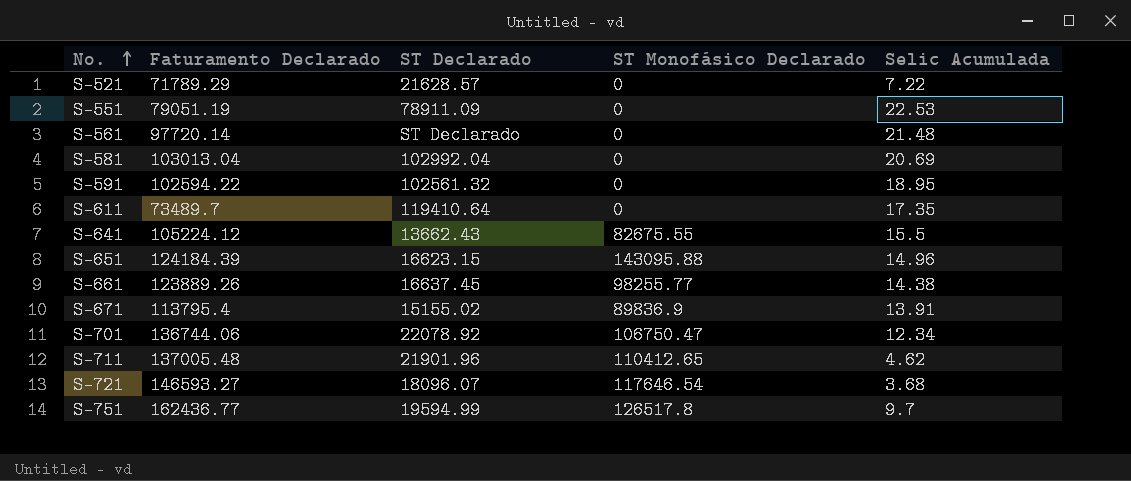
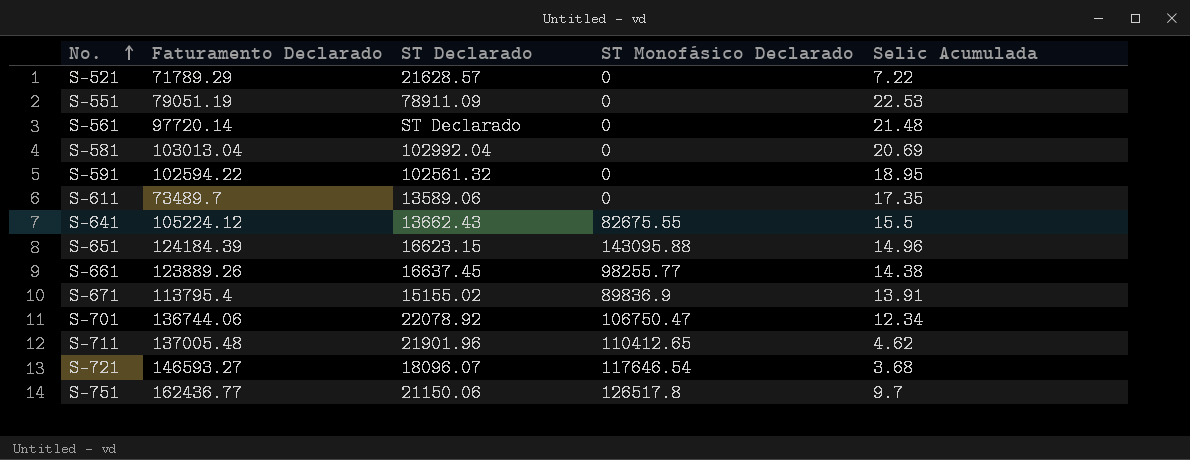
S-611 | ST Declarado: 119410.64 -> 13589.06
S-751 | ST Declarado: 19594.99 -> 21150.06

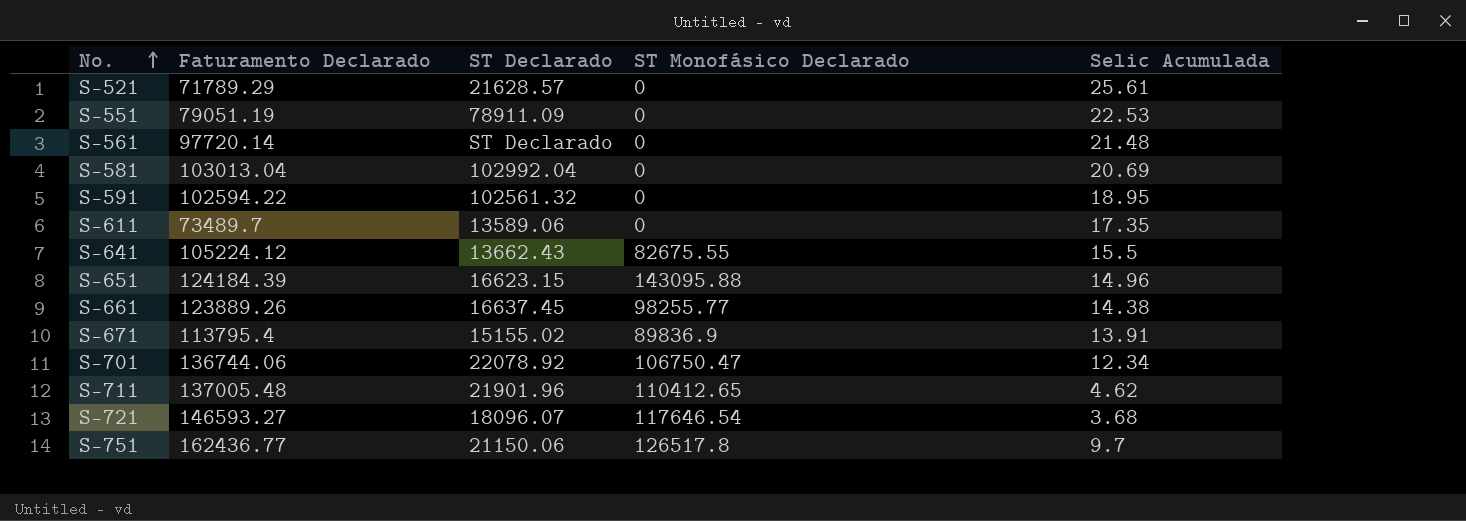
S-521 | Selic Acumulada: 7.22 -> 25.61

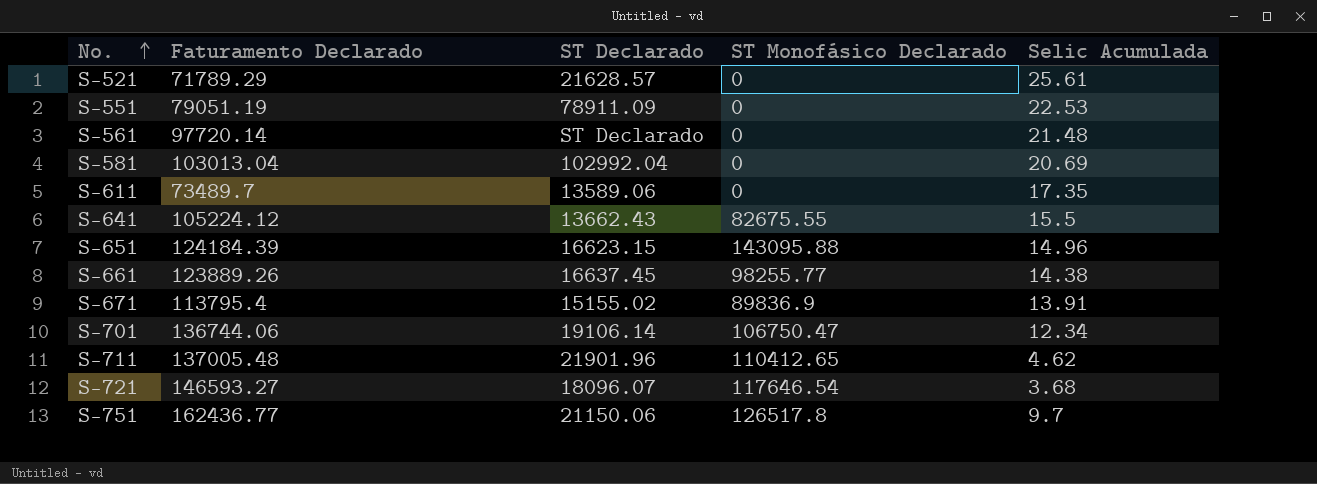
row S-591: 102594.22 | 102561.32 | 0 | 18.95 -> none
S-701 | ST Declarado: 22078.92 -> 19106.14

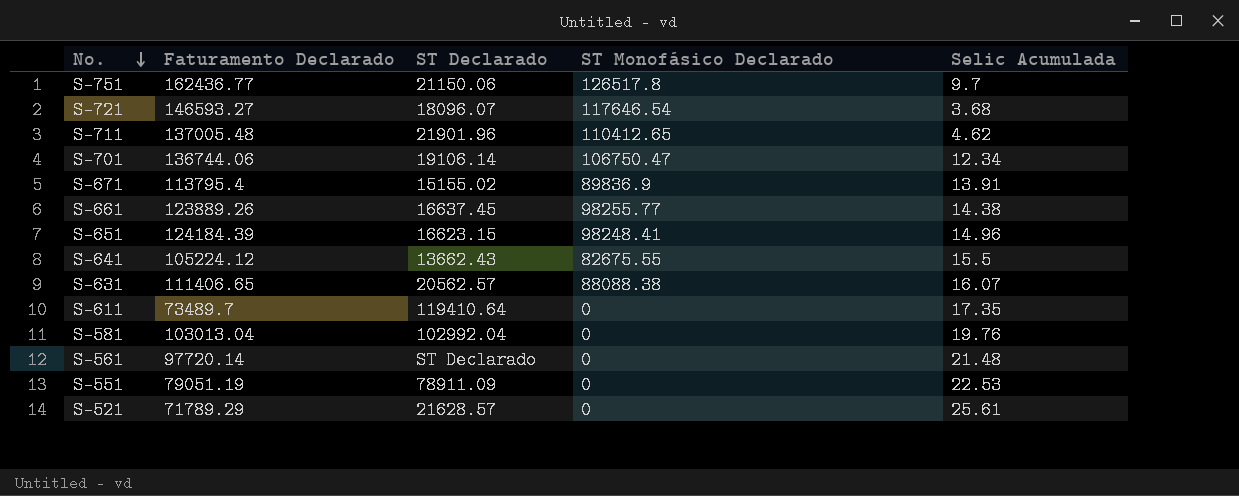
row order: No. ascending -> No. descending
S-651 | ST Monofásico Declarado: 143095.88 -> 98248.41
row S-631: none -> 111406.65 | 20562.57 | 88088.38 | 16.07
S-611 | ST Declarado: 13589.06 -> 119410.64
S-581 | Selic Acumulada: 20.69 -> 19.76

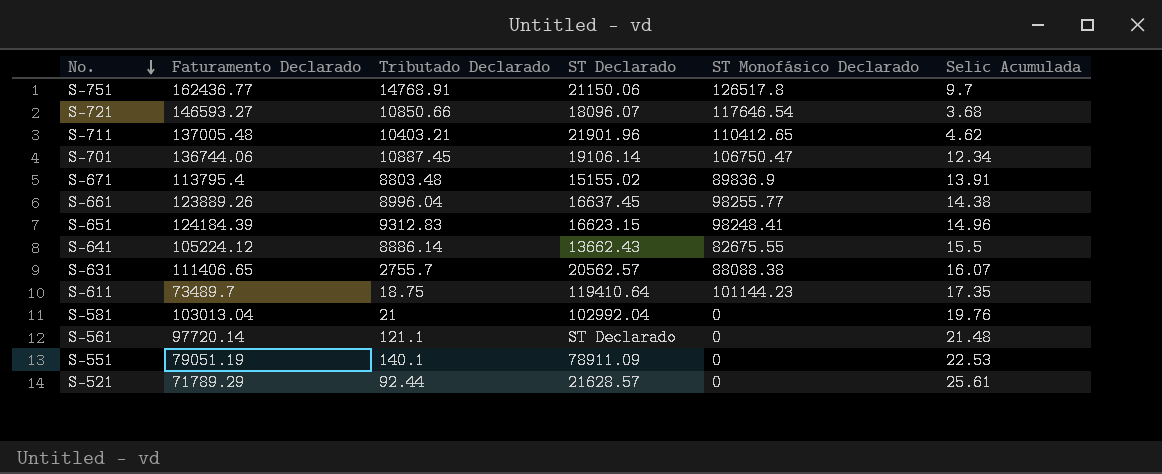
column Tributado Declarado | position: none -> 3
S-611 | ST Monofásico Declarado: 0 -> 101144.23

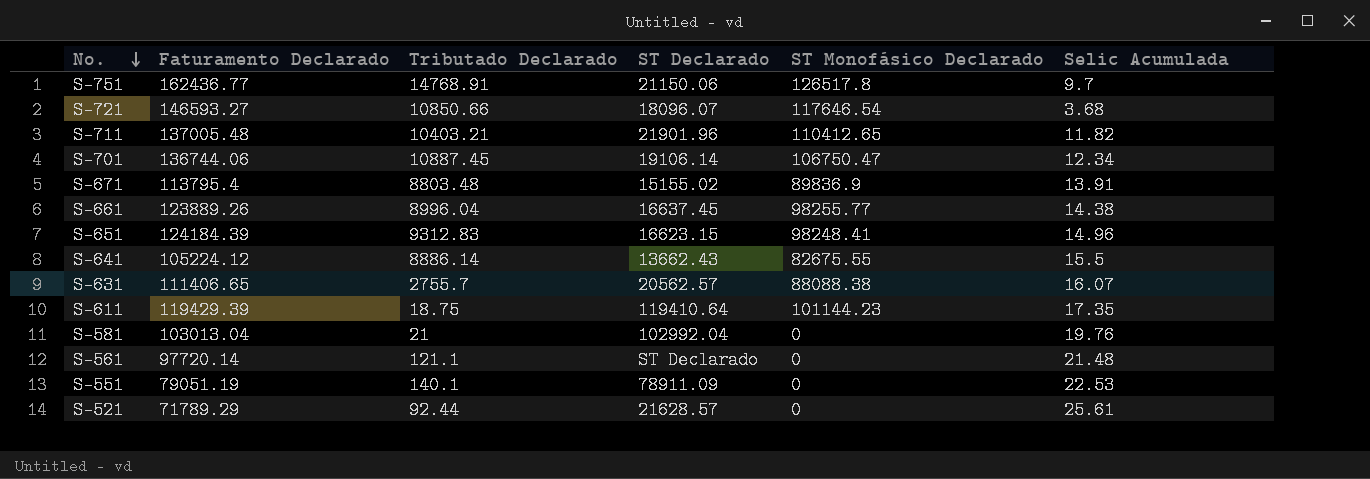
S-711 | Selic Acumulada: 4.62 -> 11.82
S-611 | Faturamento Declarado: 73489.7 -> 119429.39

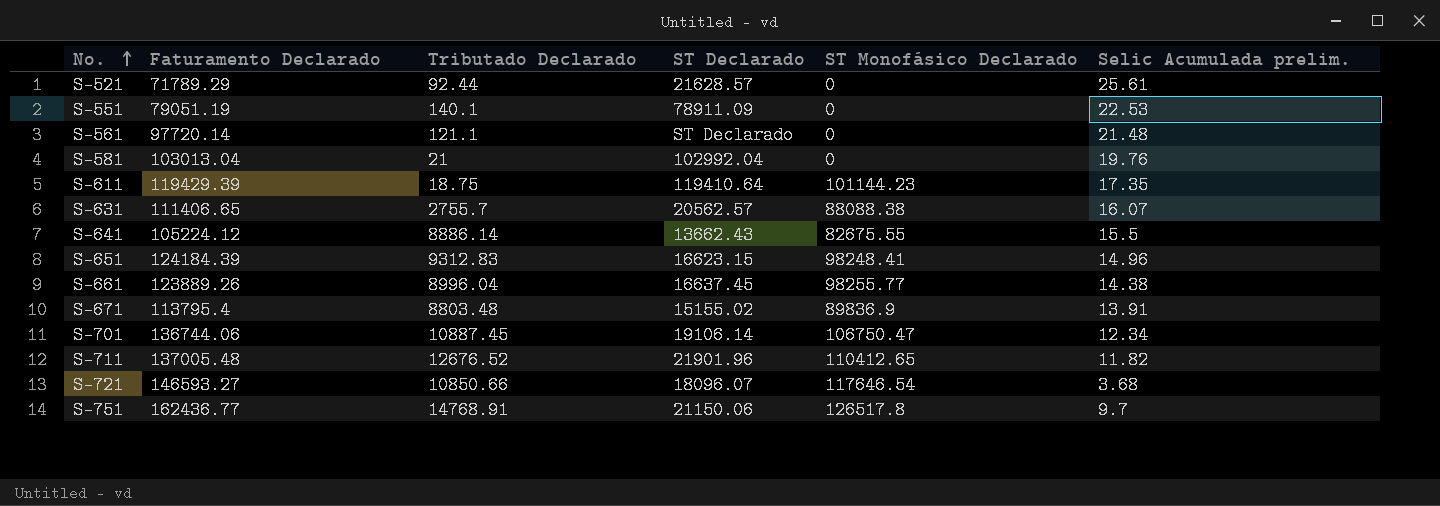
row order: No. descending -> No. ascending
column name: Selic Acumulada -> Selic Acumulada prelim.
S-711 | Tributado Declarado: 10403.21 -> 12676.52

